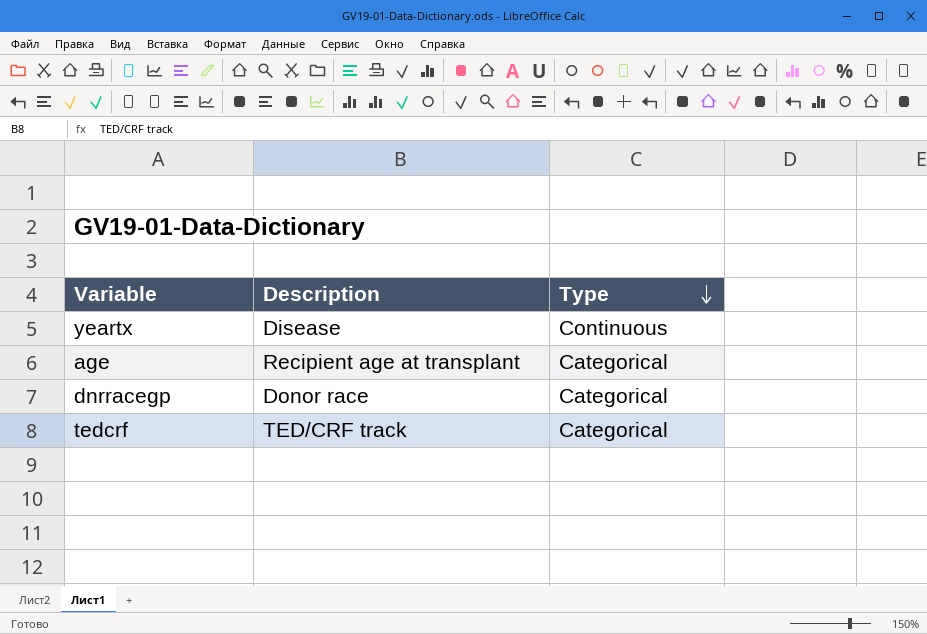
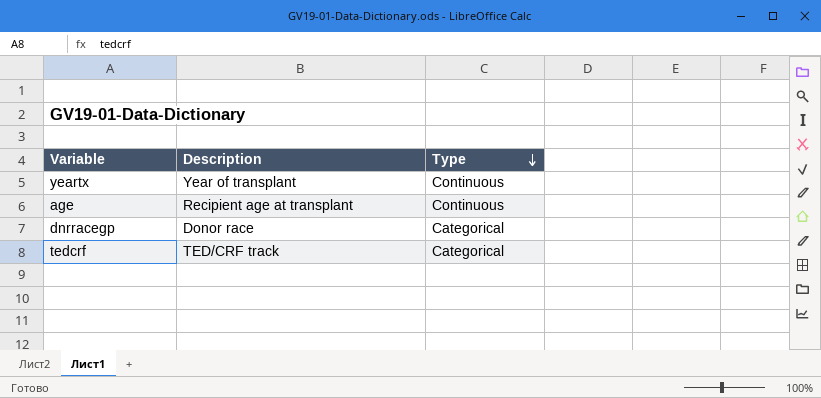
yeartx | Description: Disease -> Year of transplant
age | Type: Categorical -> Continuous

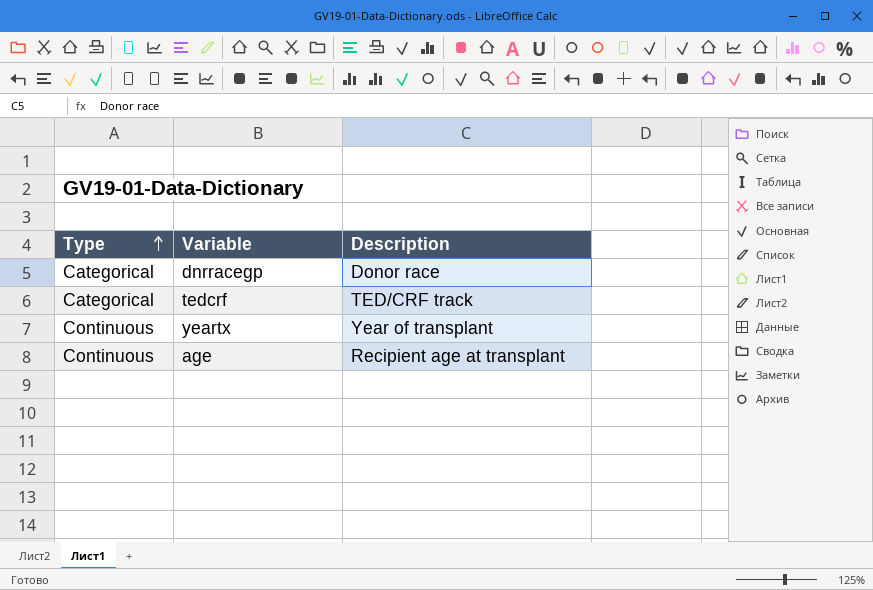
row order: Type descending -> Type ascending
column Type | position: 3 -> 1

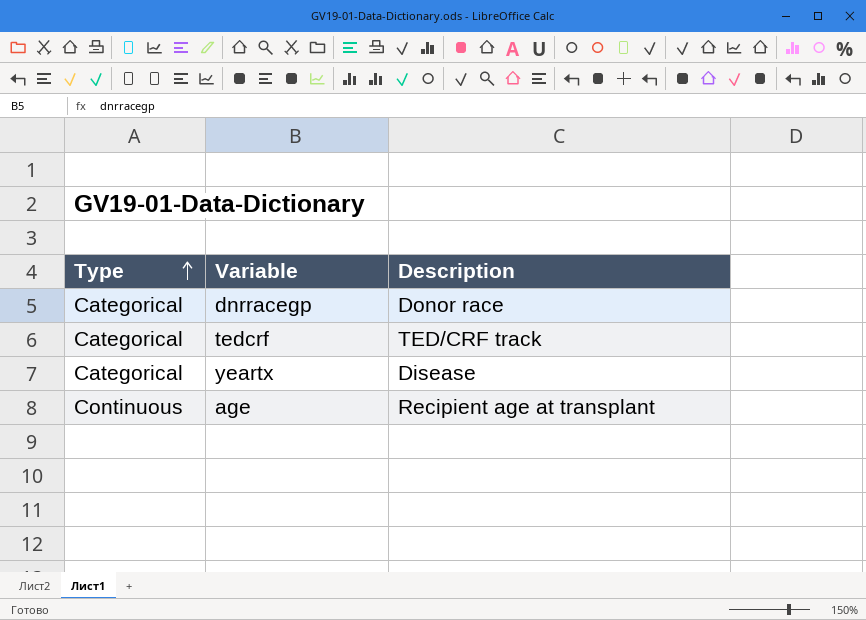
yeartx | Type: Continuous -> Categorical
yeartx | Description: Year of transplant -> Disease

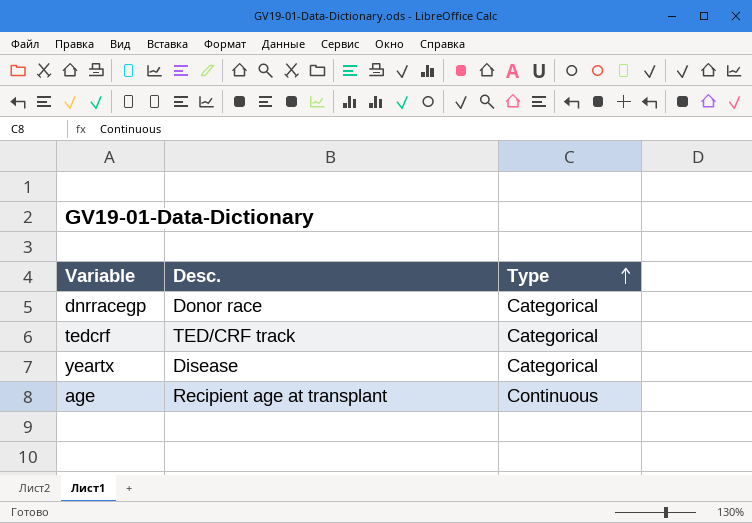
column name: Description -> Desc.
column Type | position: 1 -> 3

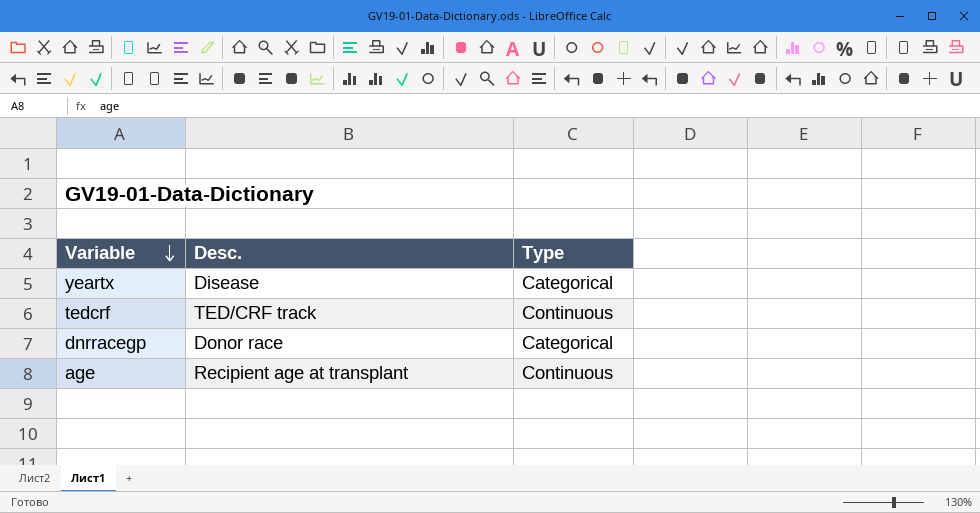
row order: Type ascending -> Variable descending
tedcrf | Type: Categorical -> Continuous

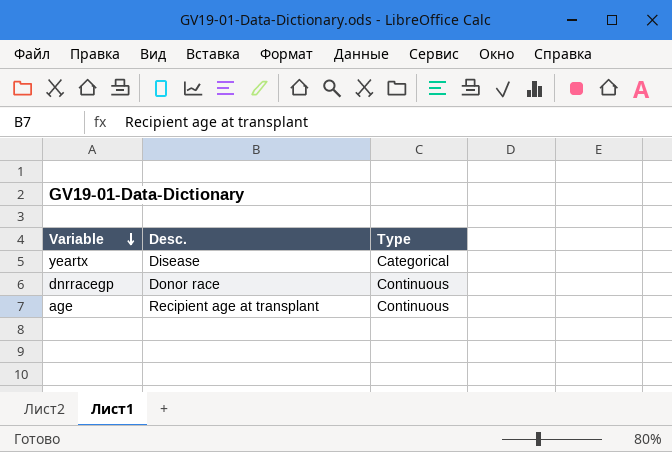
row tedcrf: TED/CRF track | Continuous -> none
dnrracegp | Type: Categorical -> Continuous

